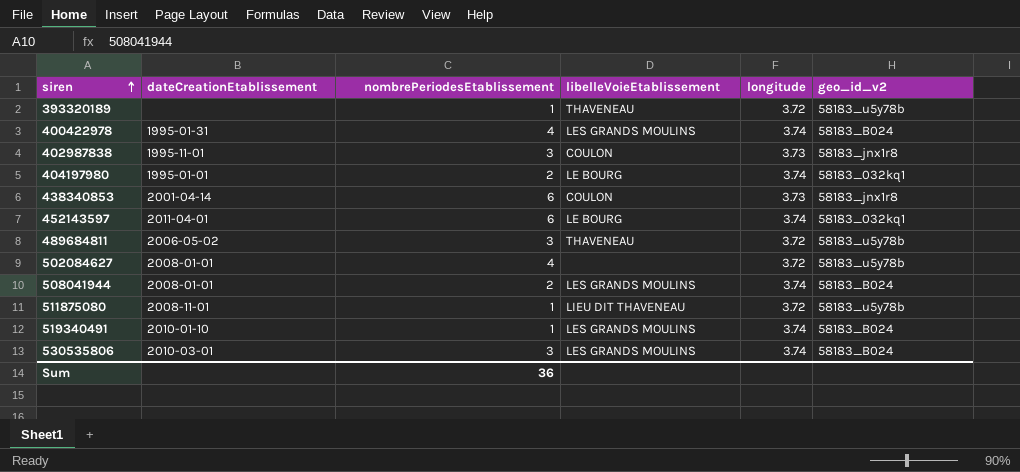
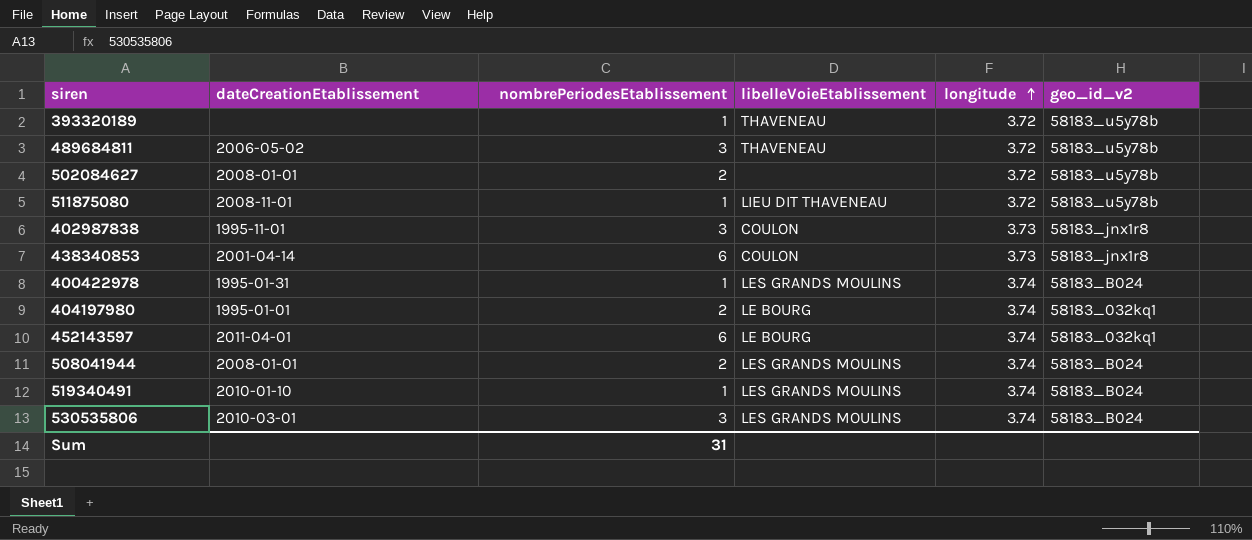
row order: siren ascending -> longitude ascending
502084627 | nombrePeriodesEtablissement: 4 -> 2
400422978 | nombrePeriodesEtablissement: 4 -> 1
Sum | nombrePeriodesEtablissement: 36 -> 31

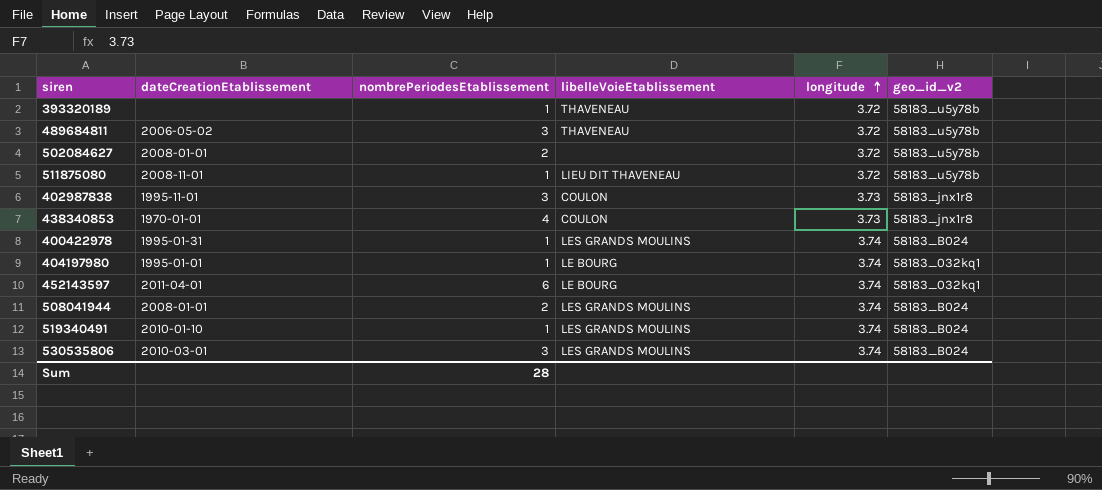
438340853 | dateCreationEtablissement: 2001-04-14 -> 1970-01-01
438340853 | nombrePeriodesEtablissement: 6 -> 4
404197980 | nombrePeriodesEtablissement: 2 -> 1
Sum | nombrePeriodesEtablissement: 31 -> 28

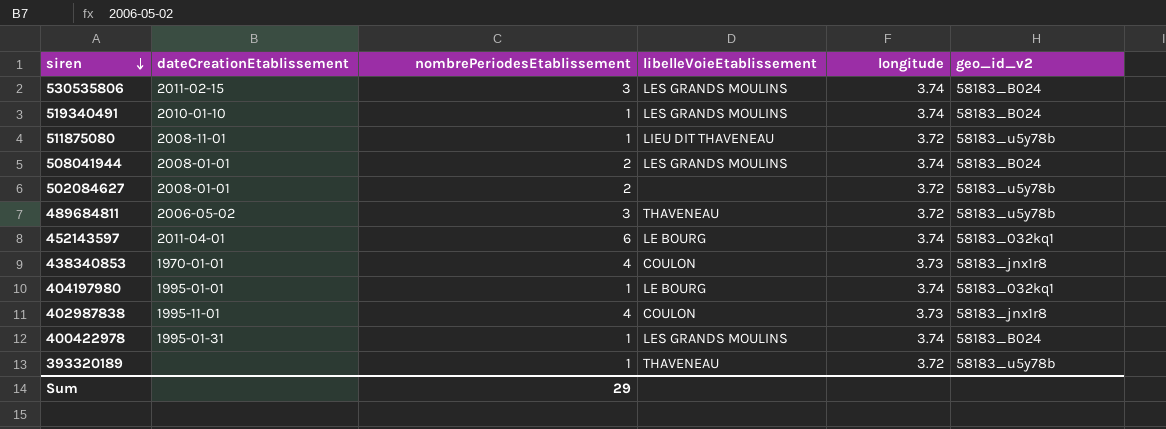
row order: longitude ascending -> siren descending
530535806 | dateCreationEtablissement: 2010-03-01 -> 2011-02-15
402987838 | nombrePeriodesEtablissement: 3 -> 4
Sum | nombrePeriodesEtablissement: 28 -> 29

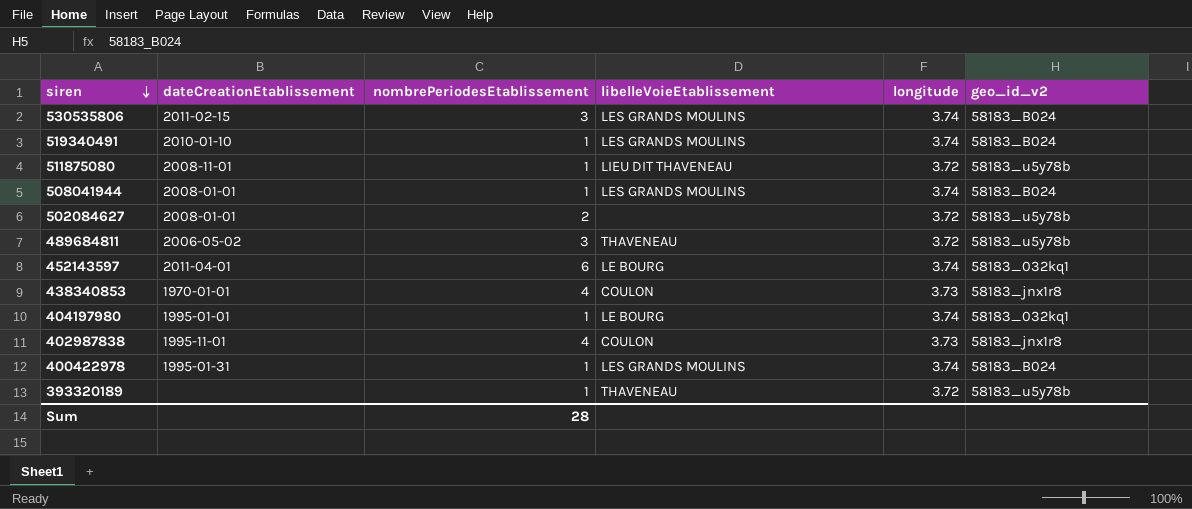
508041944 | nombrePeriodesEtablissement: 2 -> 1
Sum | nombrePeriodesEtablissement: 29 -> 28

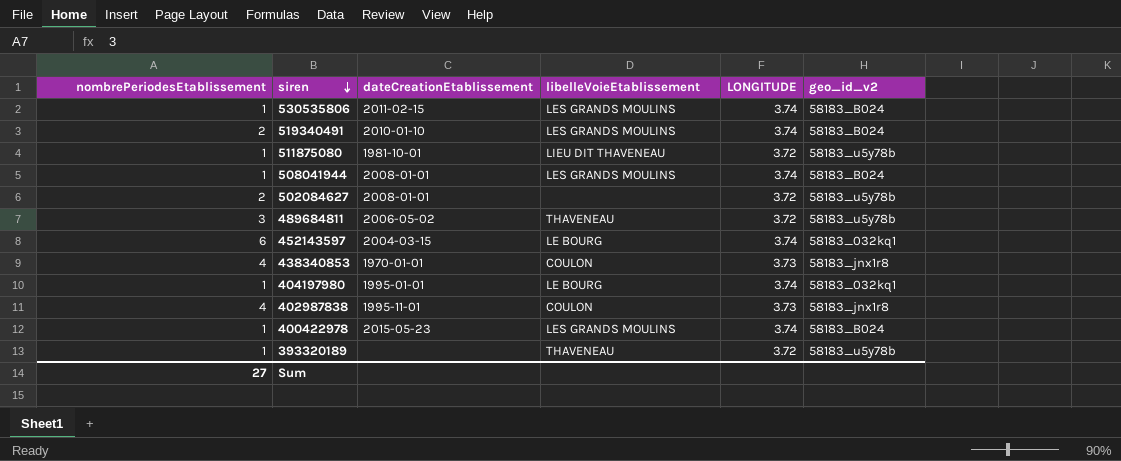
column nombrePeriodesEtablissement | position: 3 -> 1
column name: longitude -> LONGITUDE
530535806 | nombrePeriodesEtablissement: 3 -> 1
519340491 | nombrePeriodesEtablissement: 1 -> 2
511875080 | dateCreationEtablissement: 2008-11-01 -> 1981-10-01
452143597 | dateCreationEtablissement: 2011-04-01 -> 2004-03-15
400422978 | dateCreationEtablissement: 1995-01-31 -> 2015-05-23
Sum | nombrePeriodesEtablissement: 28 -> 27

